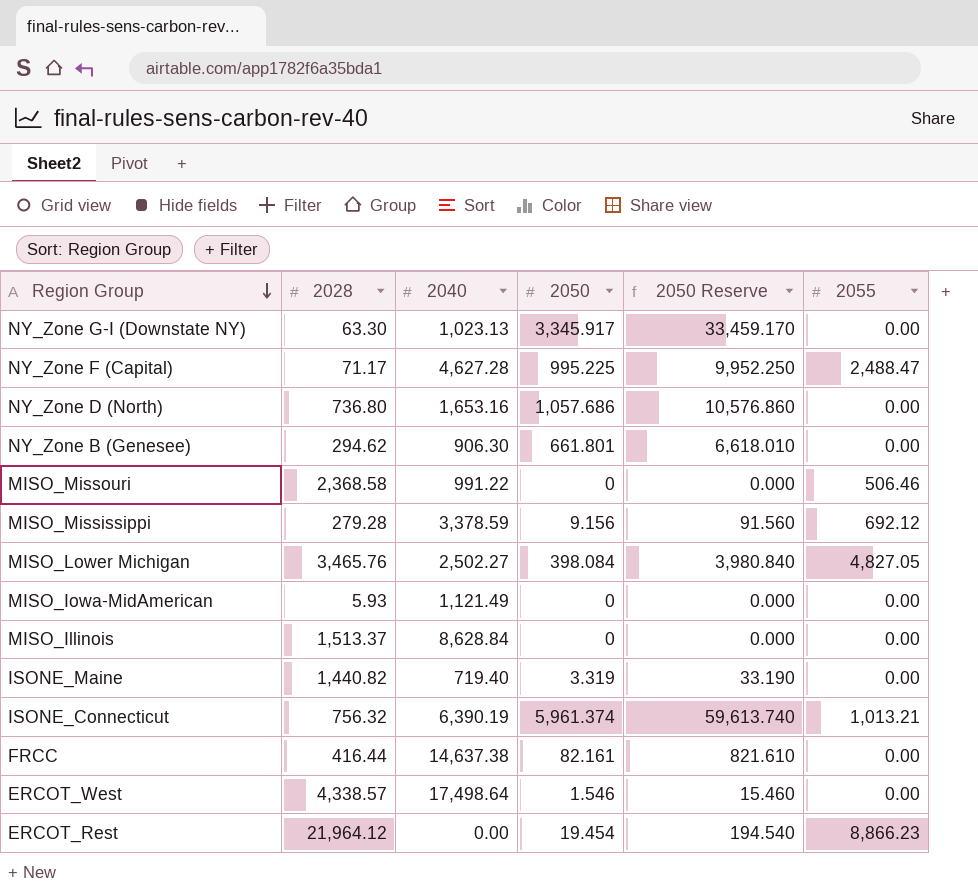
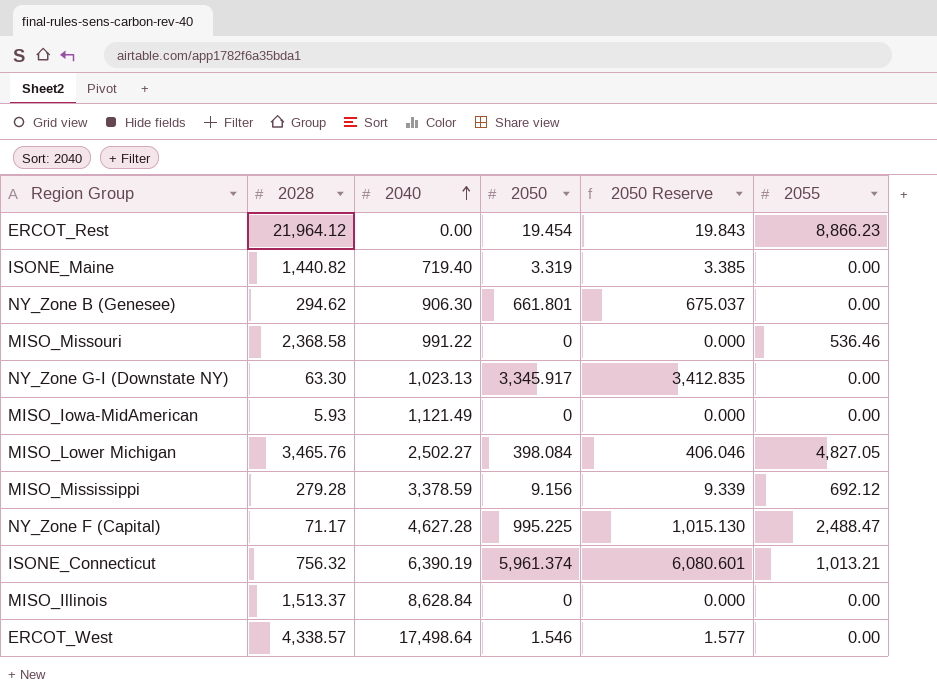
row order: Region Group descending -> 2040 ascending
column 2050 Reserve | formula: [2050] * 10 -> [2050] * 1.02
row NY_Zone D (North): 736.80 | 1,653.16 | 1,057.686 | 10,576.860 | 0.00 -> none
row FRCC: 416.44 | 14,637.38 | 82.161 | 821.610 | 0.00 -> none
MISO_Missouri | 2055: 506.46 -> 536.46

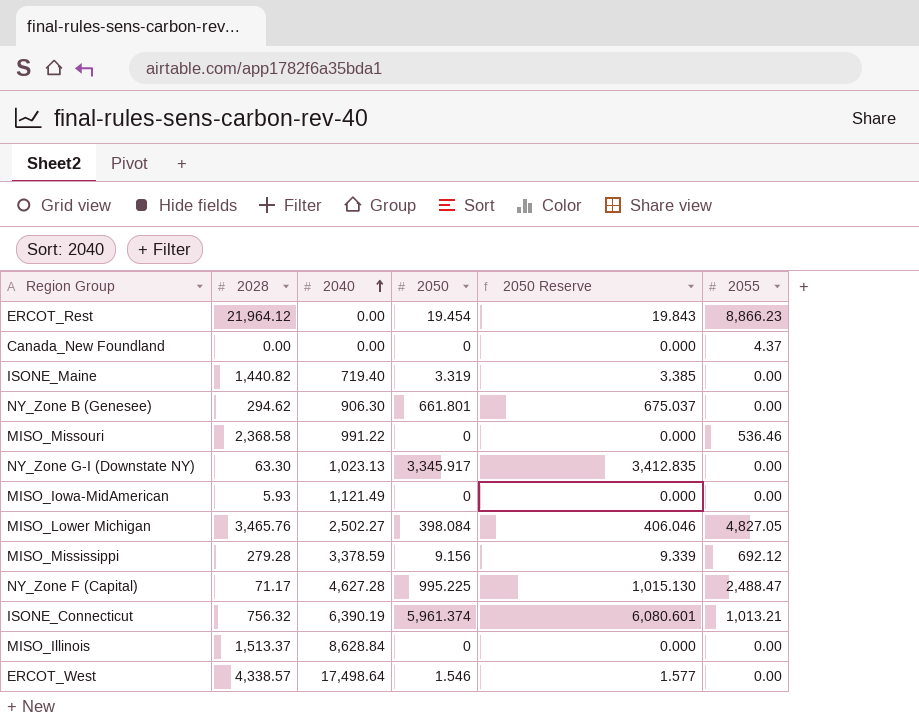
row Canada_New Foundland: none -> 0.00 | 0.00 | 0 | 0.000 | 4.37

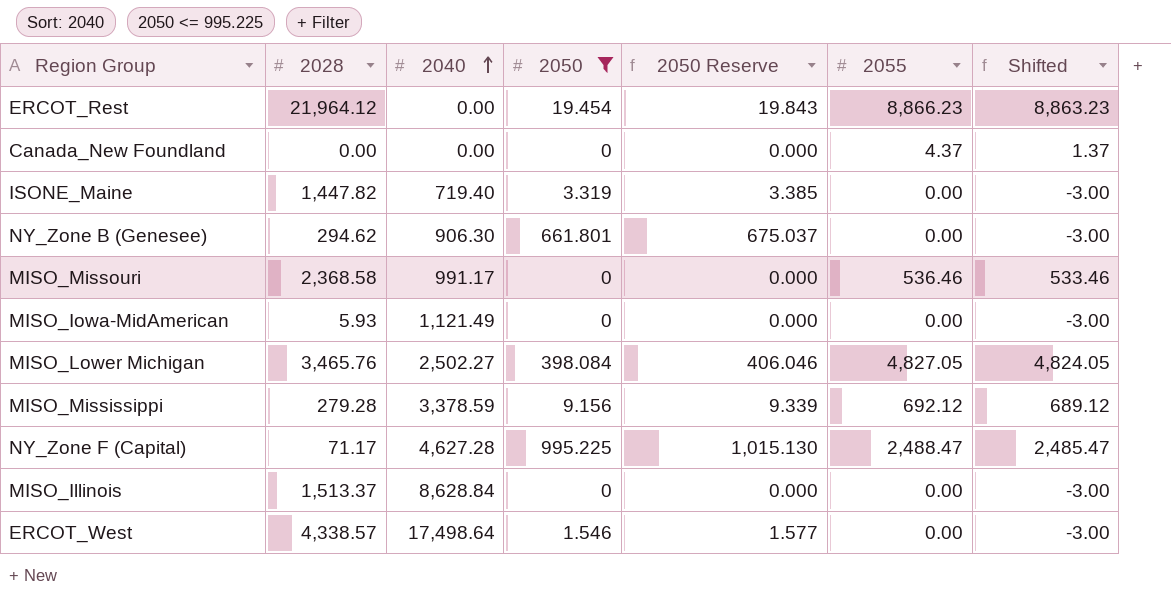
filter: none -> 2050 <= 995.225
column Shifted | formula: none -> [2055] - 3
ISONE_Maine | 2028: 1,440.82 -> 1,447.82
MISO_Missouri | 2040: 991.22 -> 991.17

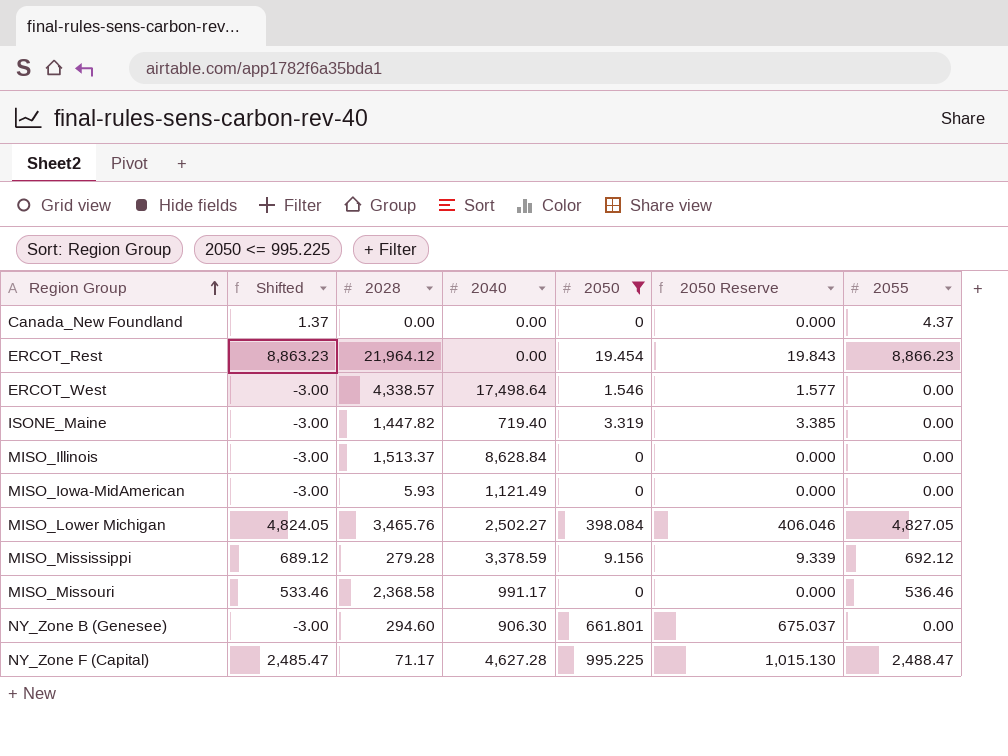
row order: 2040 ascending -> Region Group ascending
column Shifted | position: 7 -> 2
NY_Zone B (Genesee) | 2028: 294.62 -> 294.60

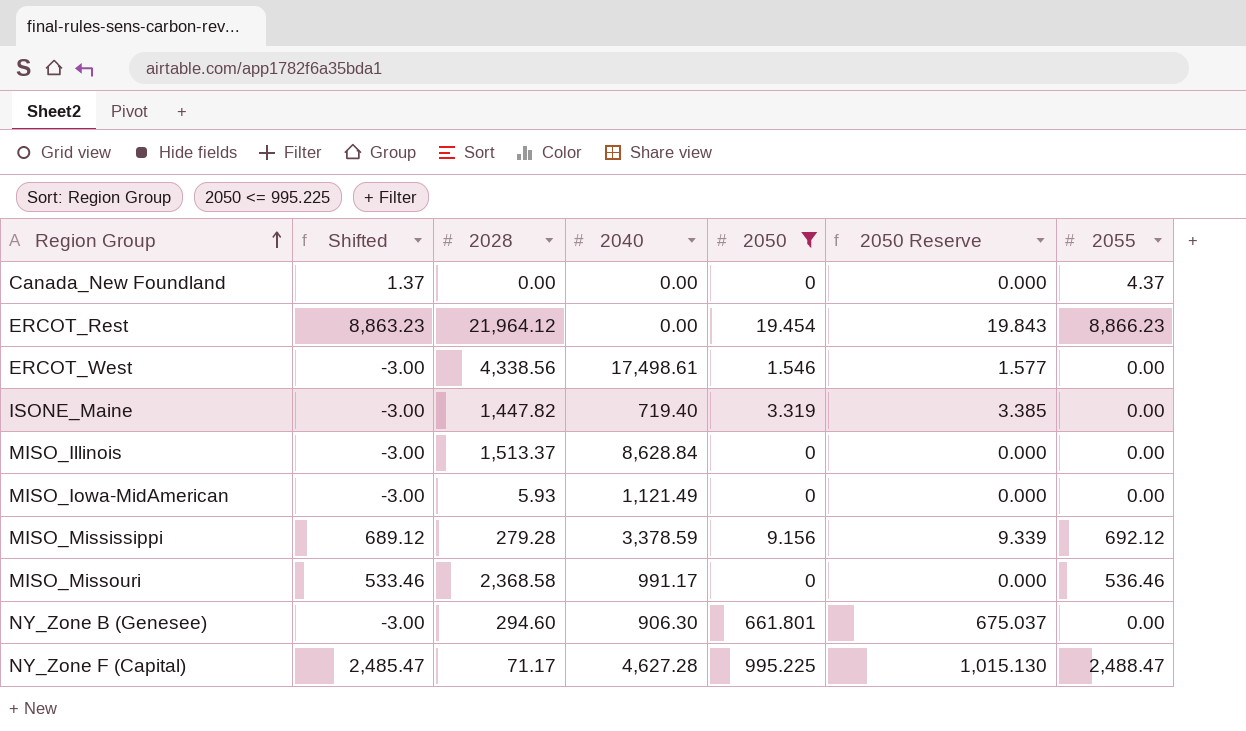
row MISO_Lower Michigan: 4,824.05 | 3,465.76 | 2,502.27 | 398.084 | 406.046 | 4,827.05 -> none
ERCOT_West | 2028: 4,338.57 -> 4,338.56
ERCOT_West | 2040: 17,498.64 -> 17,498.61

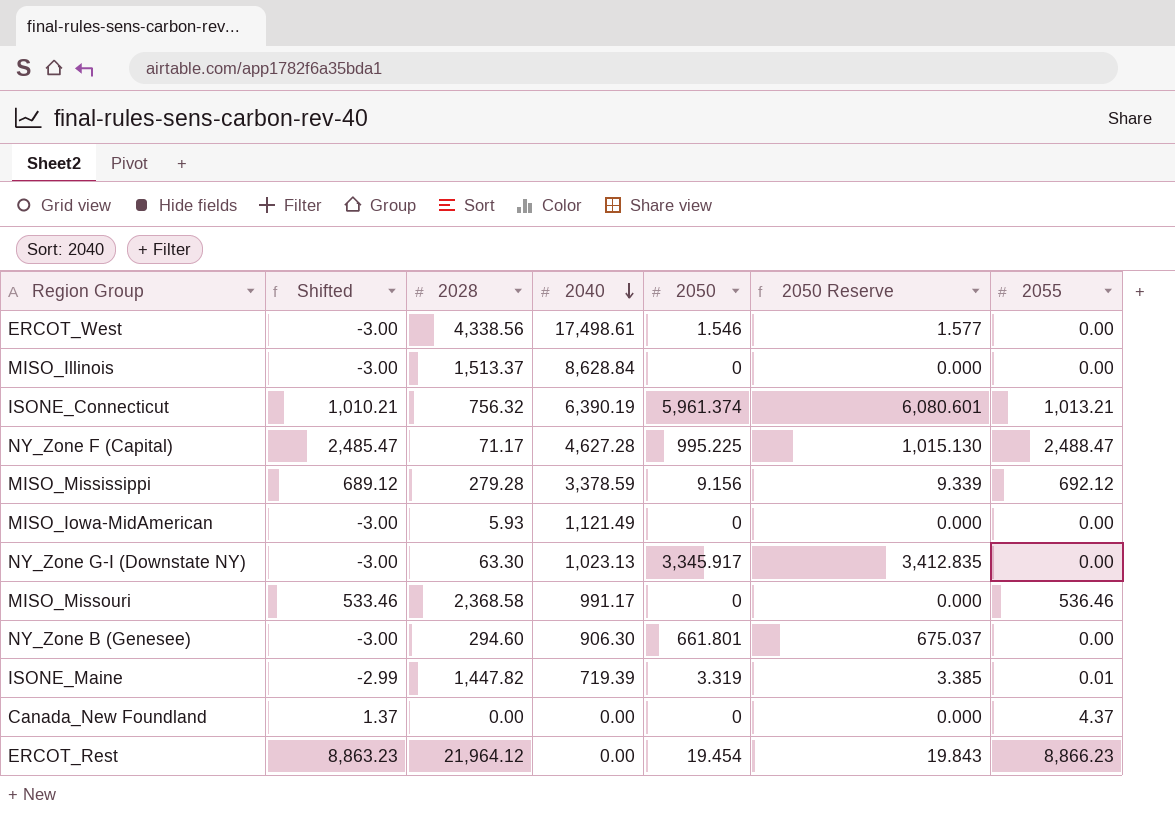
filter: 2050 <= 995.225 -> none
row order: Region Group ascending -> 2040 descending
ISONE_Maine | Shifted: -3.00 -> -2.99
ISONE_Maine | 2040: 719.40 -> 719.39
ISONE_Maine | 2055: 0.00 -> 0.01

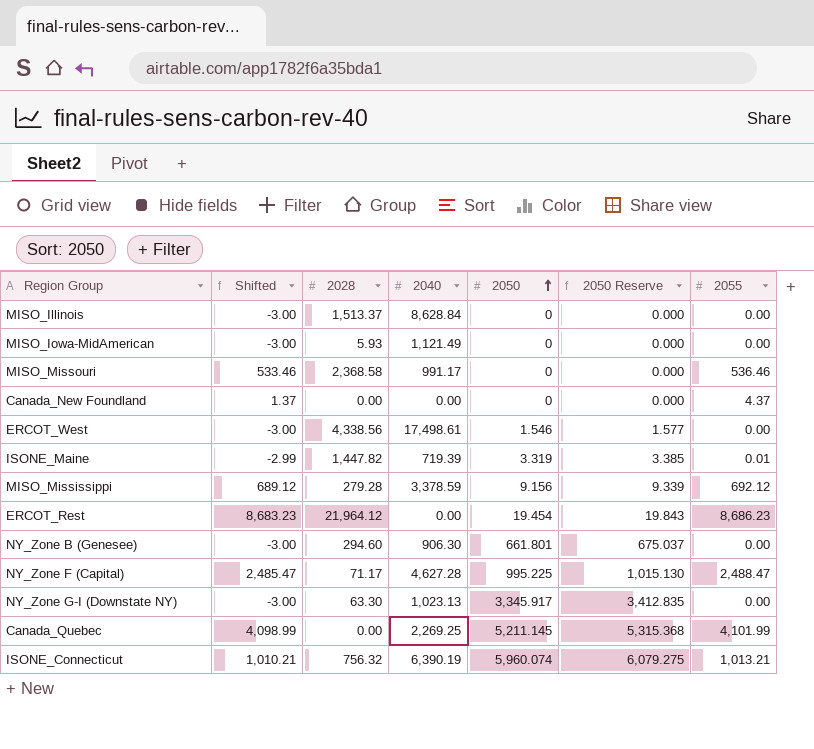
row order: 2040 descending -> 2050 ascending
ERCOT_Rest | Shifted: 8,863.23 -> 8,683.23
ERCOT_Rest | 2055: 8,866.23 -> 8,686.23
row Canada_Quebec: none -> 4,098.99 | 0.00 | 2,269.25 | 5,211.145 | 5,315.368 | 4,101.99
ISONE_Connecticut | 2050: 5,961.374 -> 5,960.074
ISONE_Connecticut | 2050 Reserve: 6,080.601 -> 6,079.275

